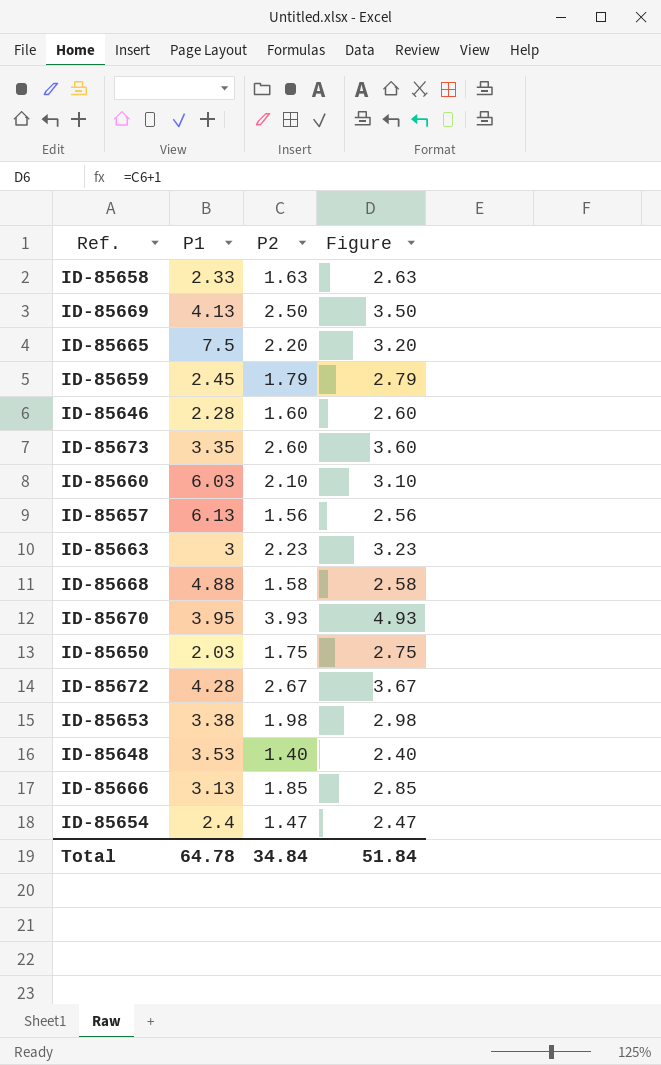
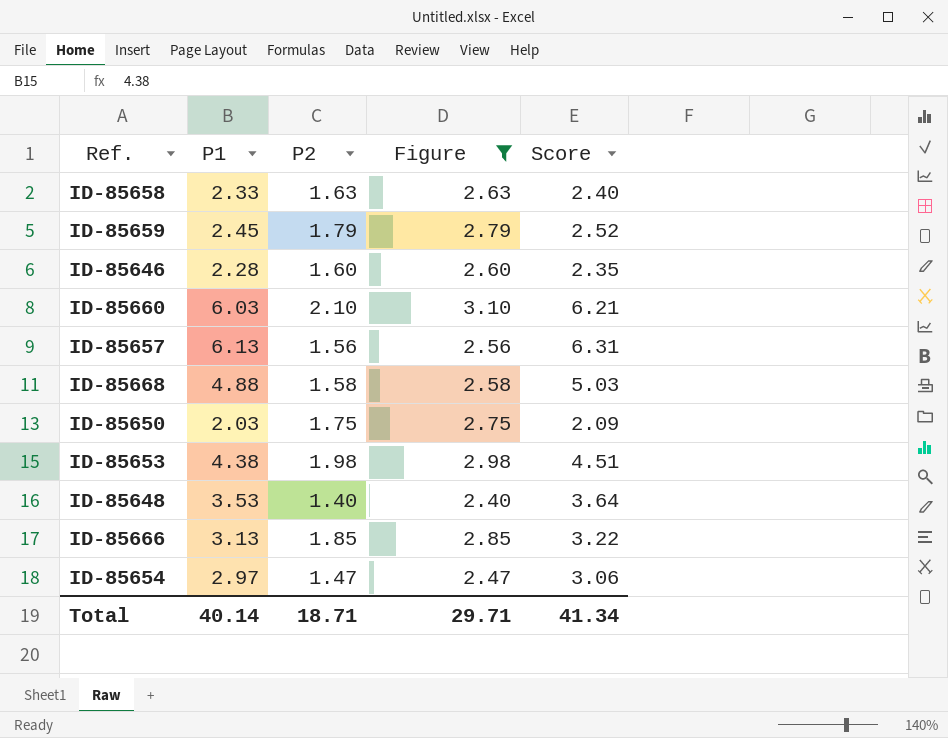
filter: none -> Figure <= 3.10
column Score | formula: none -> [P1] * 1.03
ID-85653 | P1: 3.38 -> 4.38
ID-85654 | P1: 2.4 -> 2.97
Total | P1: 64.78 -> 40.14
Total | P2: 34.84 -> 18.71
Total | Figure: 51.84 -> 29.71

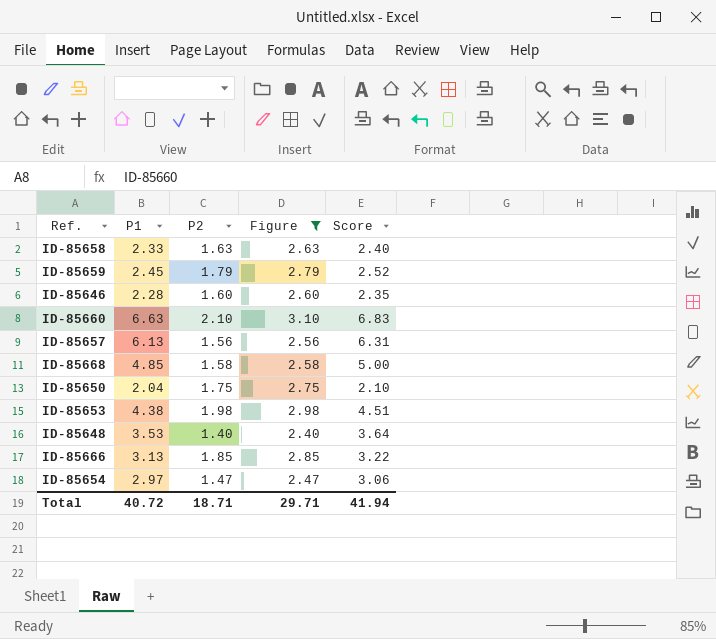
ID-85660 | P1: 6.03 -> 6.63
ID-85660 | Score: 6.21 -> 6.83
ID-85668 | P1: 4.88 -> 4.85
ID-85668 | Score: 5.03 -> 5.00
ID-85650 | P1: 2.03 -> 2.04
ID-85650 | Score: 2.09 -> 2.10
Total | P1: 40.14 -> 40.72
Total | Score: 41.34 -> 41.94

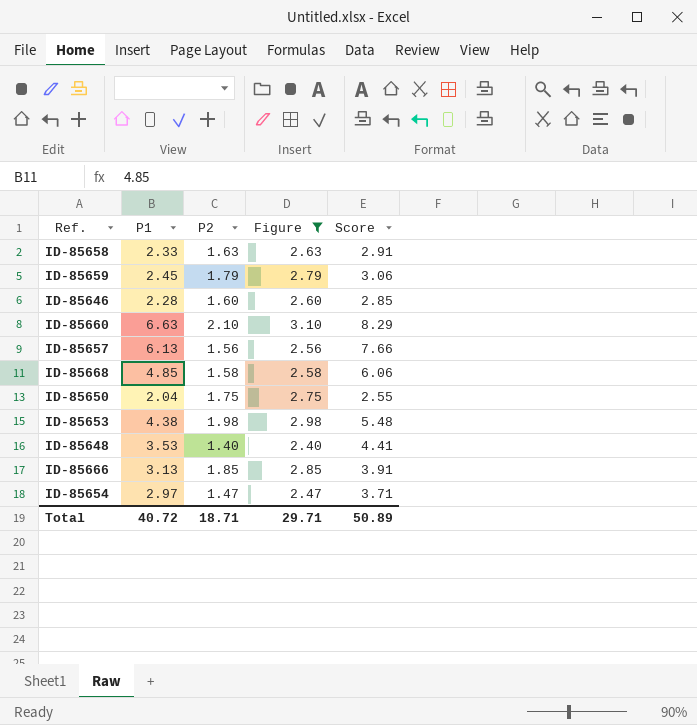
column Score | formula: [P1] * 1.03 -> [P1] * 1.25
Total | Score: 41.94 -> 50.89

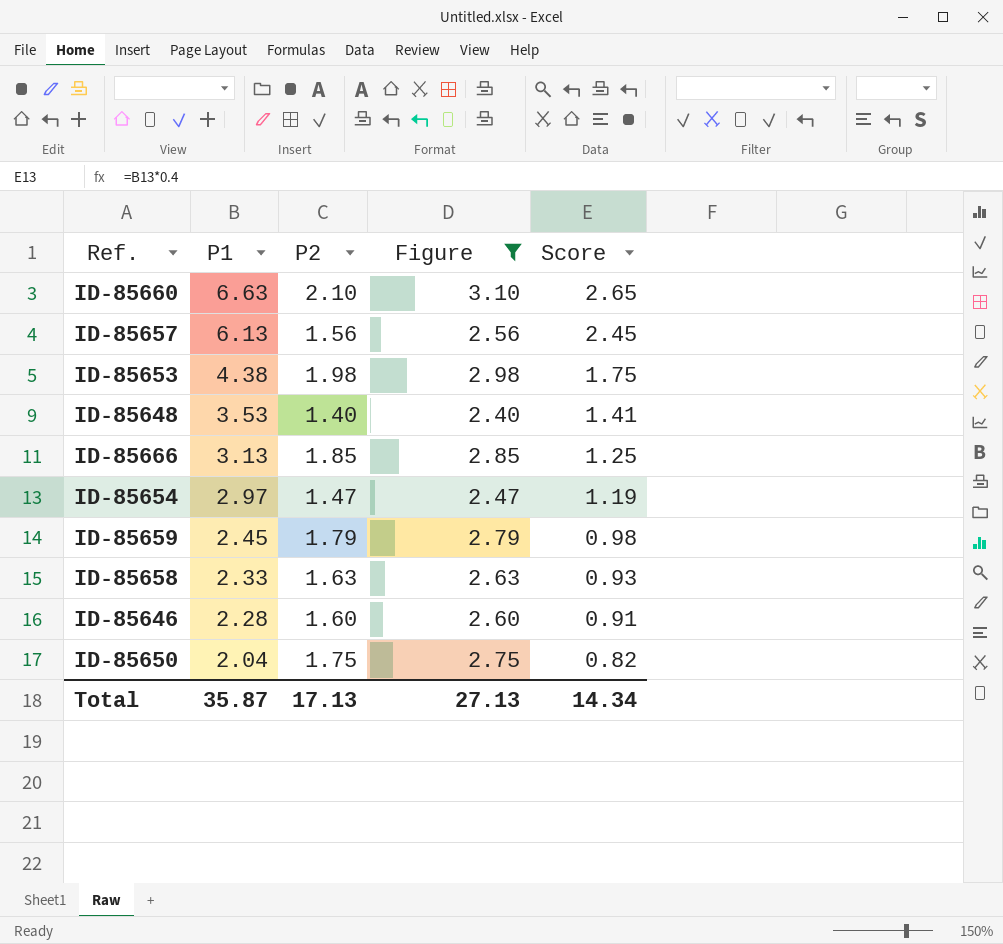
row order: none -> P1 descending
column Score | formula: [P1] * 1.25 -> [P1] * 0.4
row ID-85668: 4.85 | 1.58 | 2.58 | 6.06 -> none
Total | P1: 40.72 -> 35.87
Total | P2: 18.71 -> 17.13
Total | Figure: 29.71 -> 27.13
Total | Score: 50.89 -> 14.34

